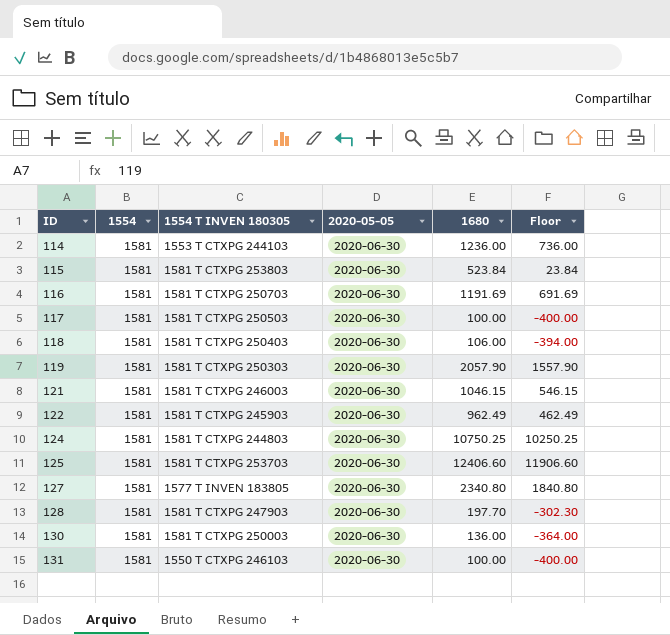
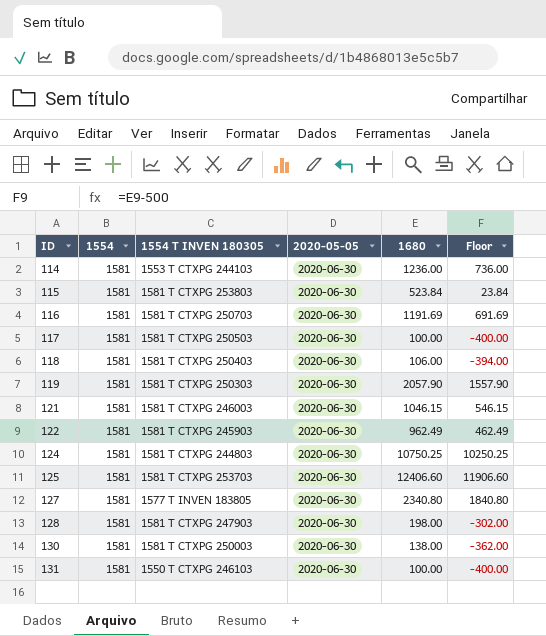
128 | 1680: 197.70 -> 198.00
128 | Floor: -302.30 -> -302.00
130 | 1680: 136.00 -> 138.00
130 | Floor: -364.00 -> -362.00

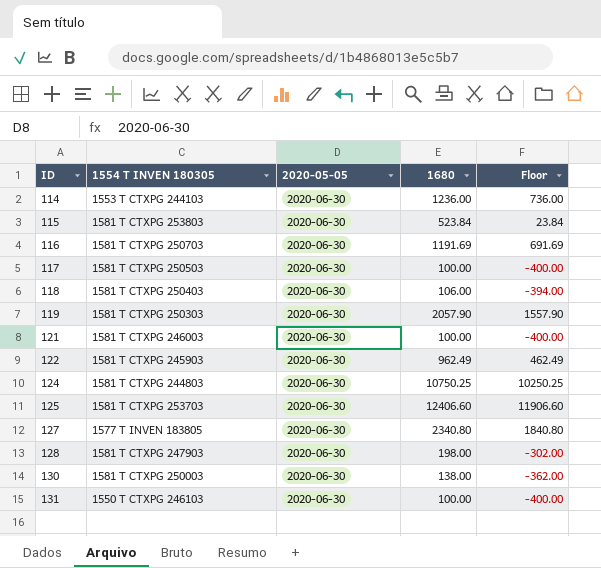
column 1554 | position: 2 -> none
121 | 1680: 1046.15 -> 100.00
121 | Floor: 546.15 -> -400.00

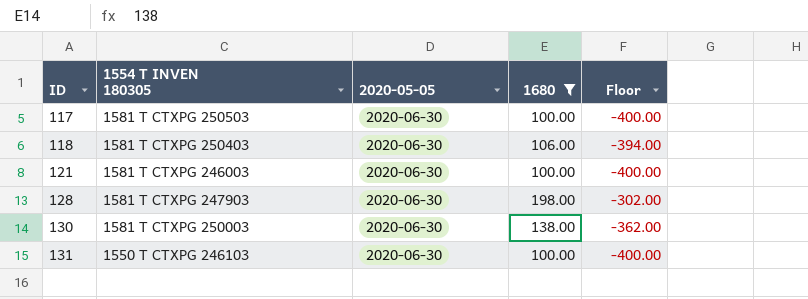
filter: none -> 1680 <= 198.00

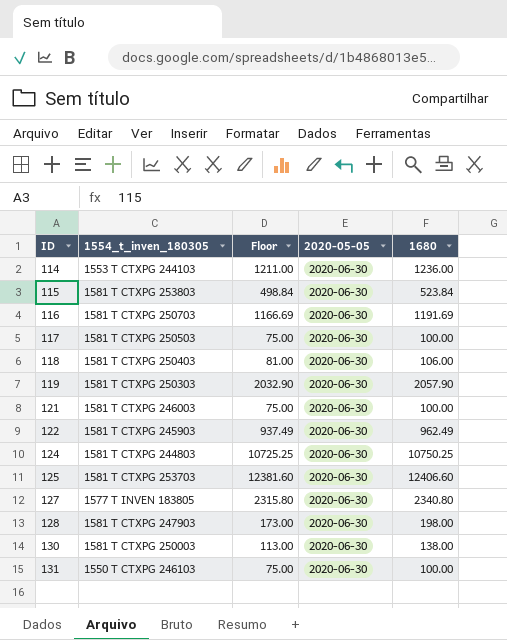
filter: 1680 <= 198.00 -> none
column name: 1554 T INVEN 180305 -> 1554_t_inven_180305
column Floor | formula: [1680] - 500 -> [1680] - 25
column Floor | position: 5 -> 3

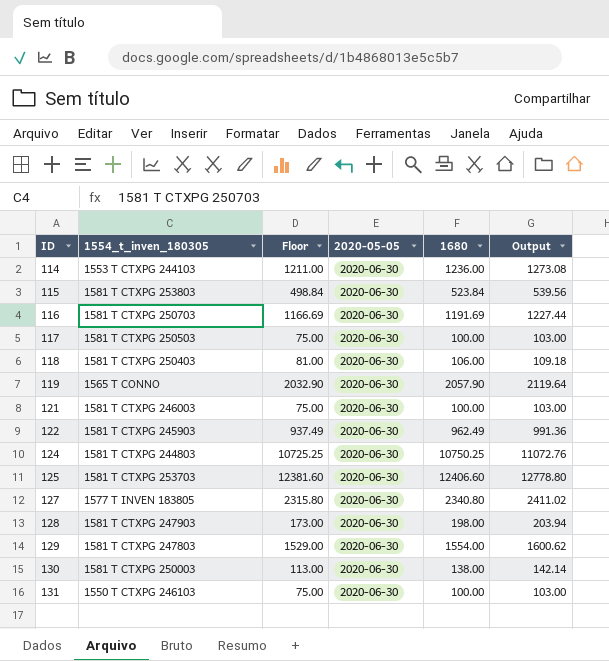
column Output | formula: none -> [1680] * 1.03
119 | 1554_t_inven_180305: 1581 T CTXPG 250303 -> 1565 T CONNO
row 129: none -> 1581 T CTXPG 247803 | 1529.00 | 2020-06-30 | 1554.00 | 1600.62

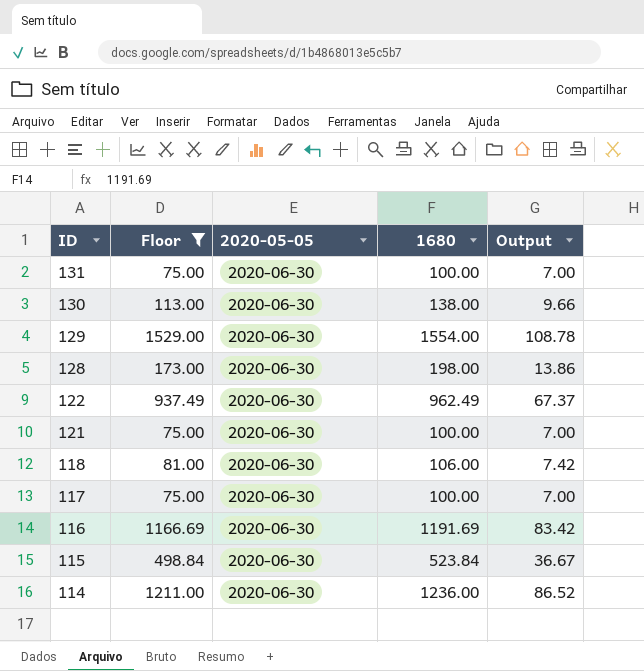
filter: none -> Floor <= 1529.00
row order: ID ascending -> ID descending
column 1554_t_inven_180305 | position: 2 -> none
column Output | formula: [1680] * 1.03 -> [1680] * 0.07

